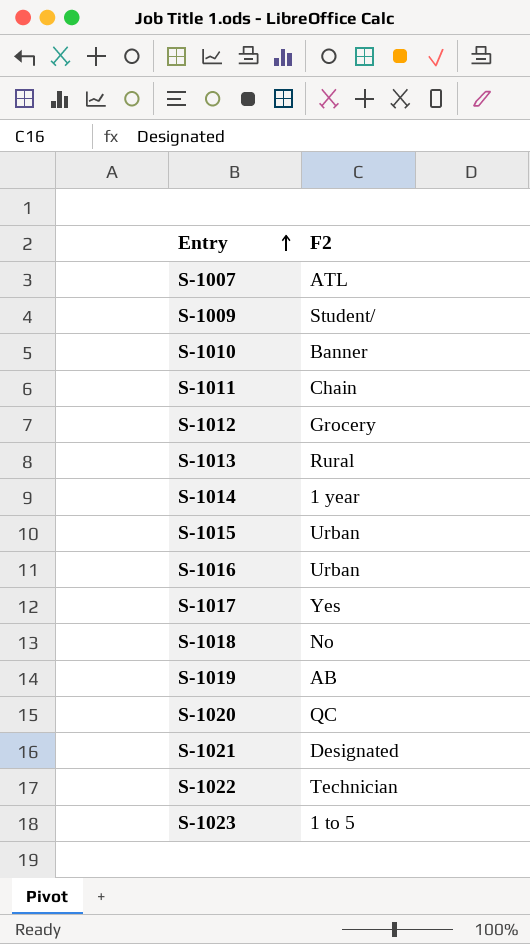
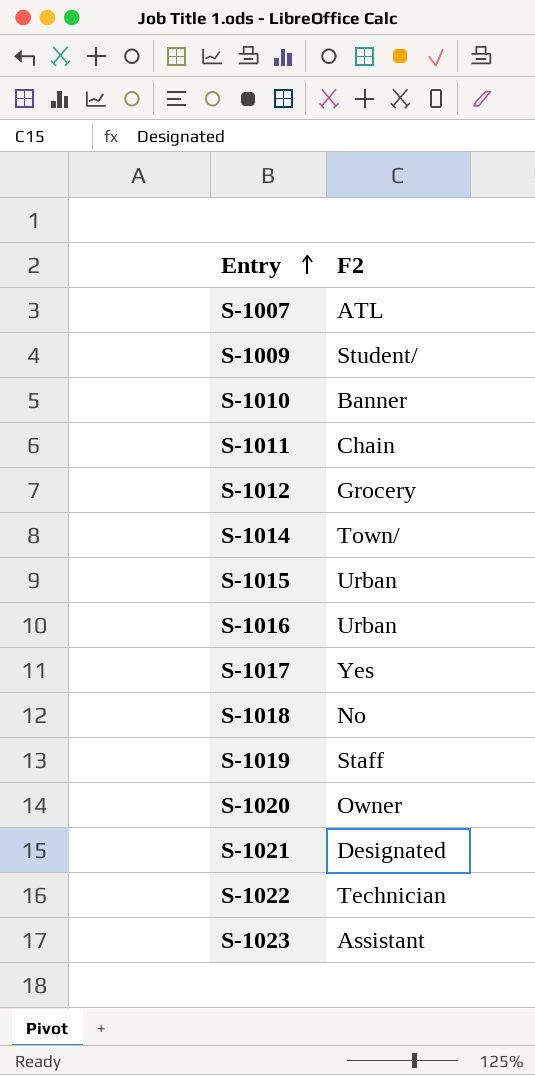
row S-1013: Rural -> none
S-1014 | F2: 1 year -> Town/
S-1019 | F2: AB -> Staff
S-1020 | F2: QC -> Owner
S-1023 | F2: 1 to 5 -> Assistant

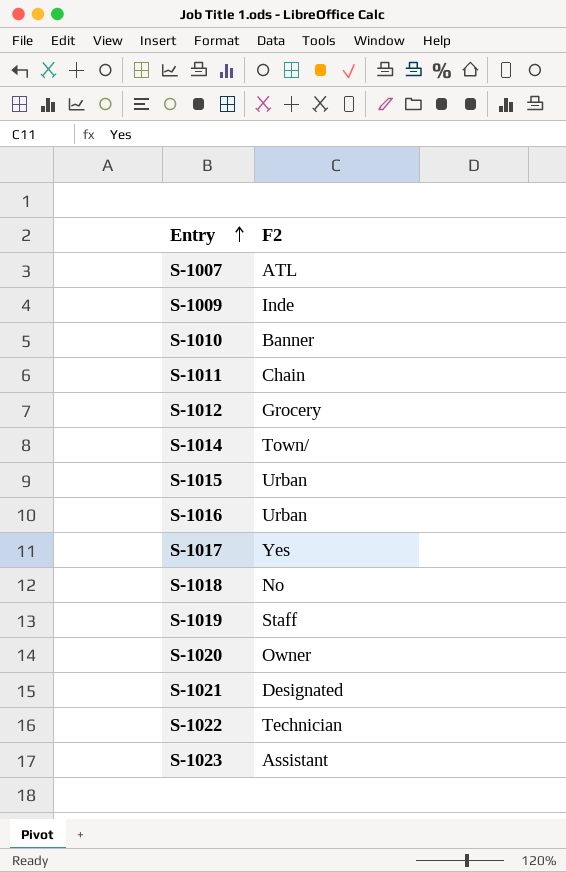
S-1009 | F2: Student/ -> Inde

